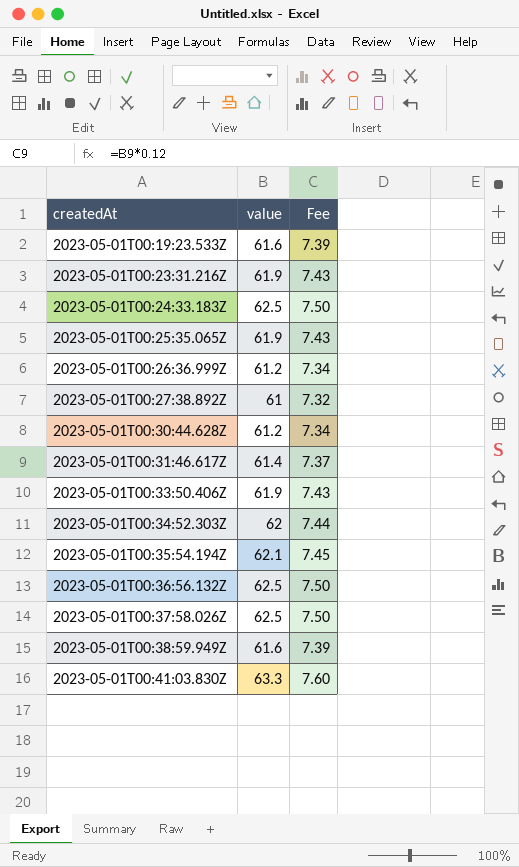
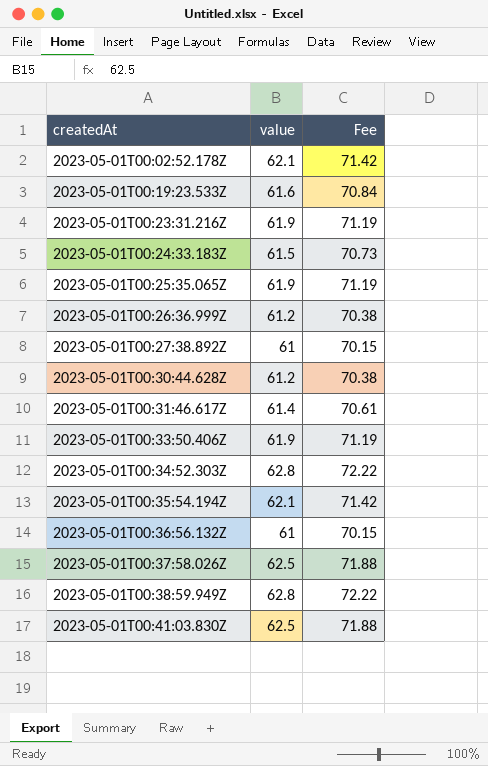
column Fee | formula: [value] * 0.12 -> [value] * 1.15
row 2023-05-01T00:02:52.178Z: none -> 62.1 | 71.42
2023-05-01T00:24:33.183Z | value: 62.5 -> 61.5
2023-05-01T00:34:52.303Z | value: 62 -> 62.8
2023-05-01T00:36:56.132Z | value: 62.5 -> 61
2023-05-01T00:38:59.949Z | value: 61.6 -> 62.8
2023-05-01T00:41:03.830Z | value: 63.3 -> 62.5

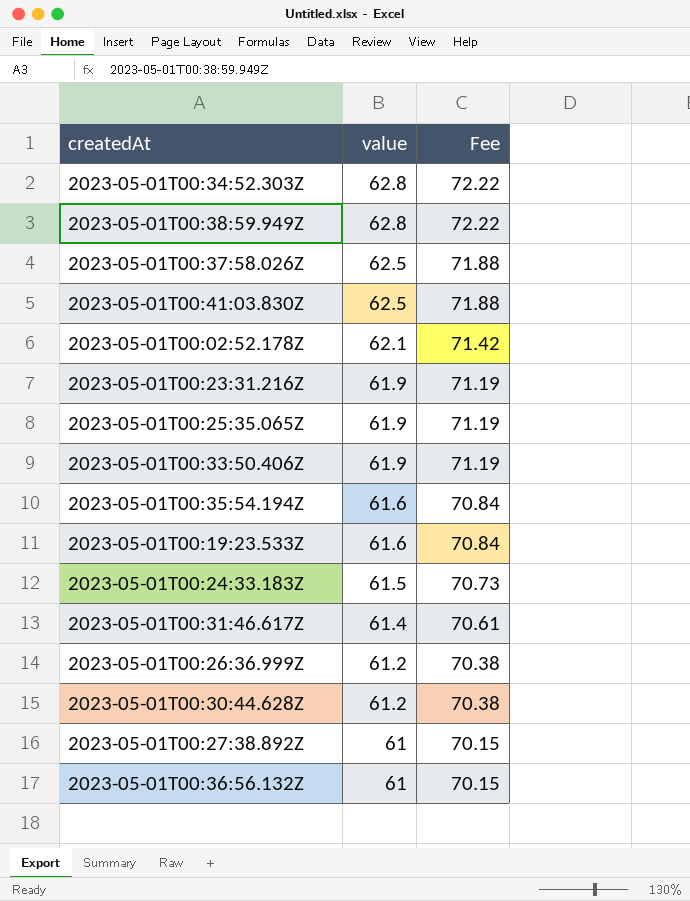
row order: createdAt ascending -> value descending
2023-05-01T00:35:54.194Z | value: 62.1 -> 61.6
2023-05-01T00:35:54.194Z | Fee: 71.42 -> 70.84

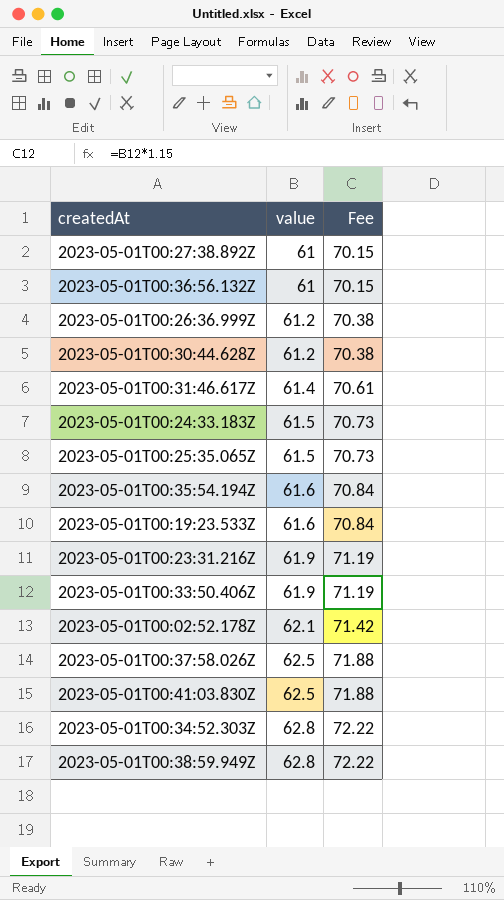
row order: value descending -> value ascending
2023-05-01T00:25:35.065Z | value: 61.9 -> 61.5
2023-05-01T00:25:35.065Z | Fee: 71.19 -> 70.73

